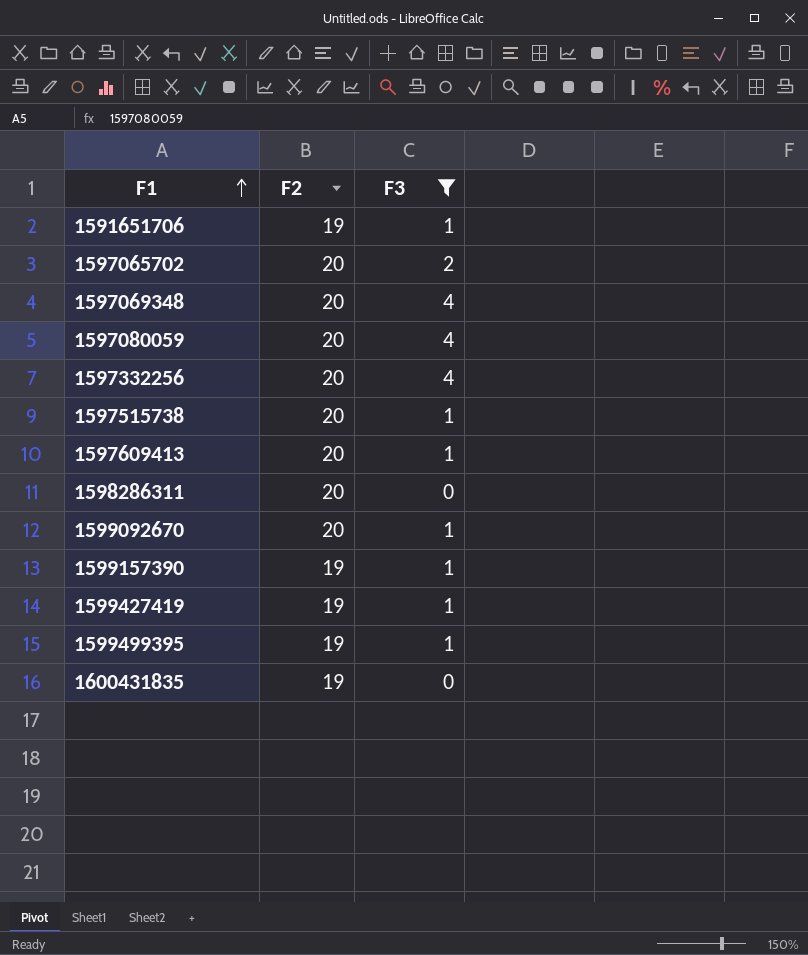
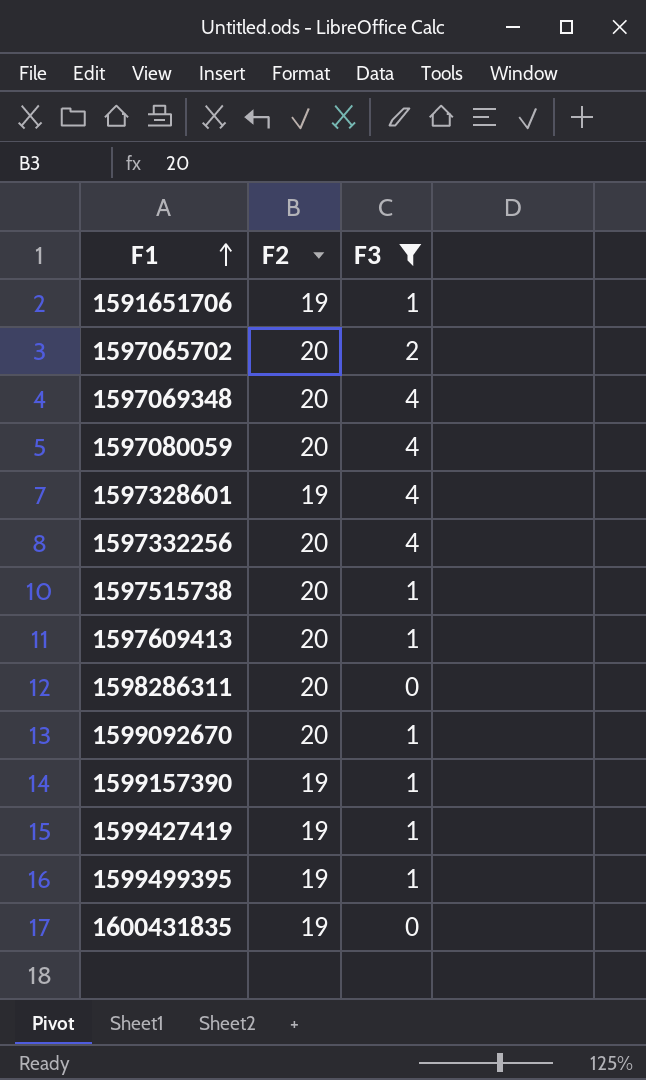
row 1597328601: none -> 19 | 4

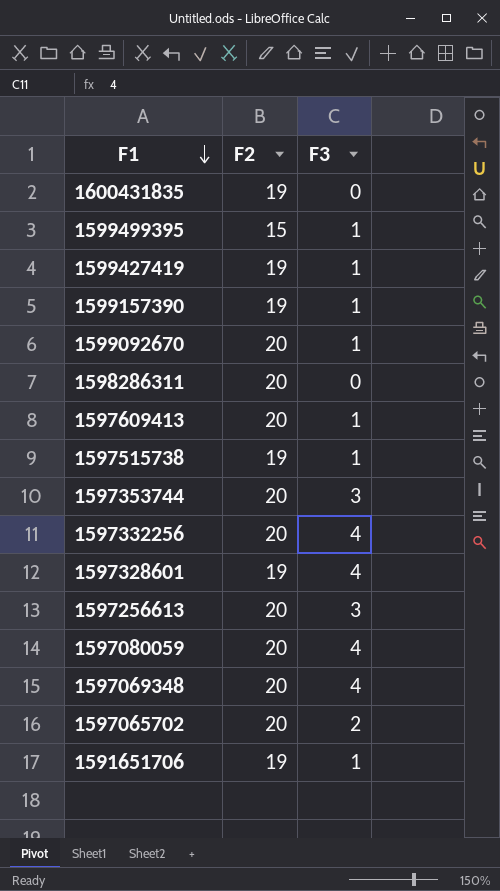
filter: F3 != 3 -> none
row order: F1 ascending -> F1 descending
1599499395 | F2: 19 -> 15
1597515738 | F2: 20 -> 19

